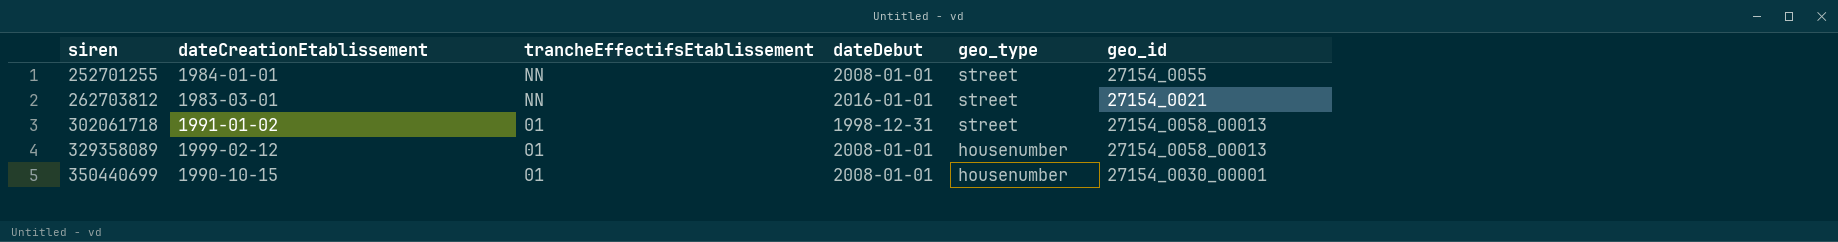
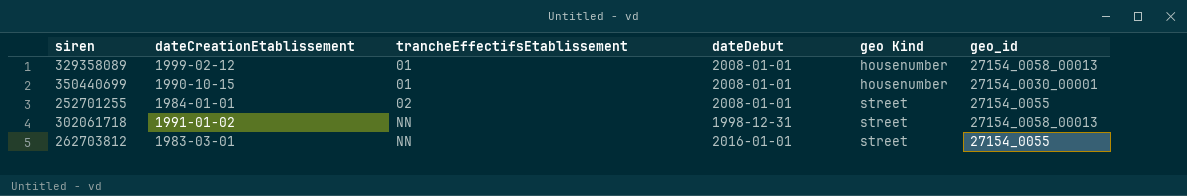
row order: siren ascending -> trancheEffectifsEtablissement ascending
column name: geo_type -> geo Kind
252701255 | trancheEffectifsEtablissement: NN -> 02
302061718 | trancheEffectifsEtablissement: 01 -> NN
262703812 | geo_id: 27154_0021 -> 27154_0055

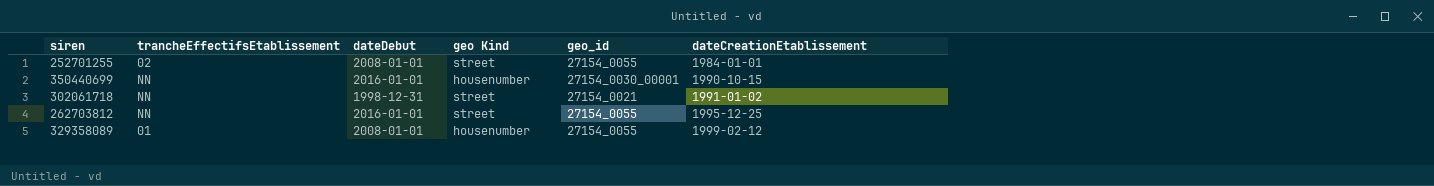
row order: trancheEffectifsEtablissement ascending -> dateCreationEtablissement ascending
column dateCreationEtablissement | position: 2 -> 6
350440699 | trancheEffectifsEtablissement: 01 -> NN
350440699 | dateDebut: 2008-01-01 -> 2016-01-01
302061718 | geo_id: 27154_0058_00013 -> 27154_0021
262703812 | dateCreationEtablissement: 1983-03-01 -> 1995-12-25
329358089 | geo_id: 27154_0058_00013 -> 27154_0055

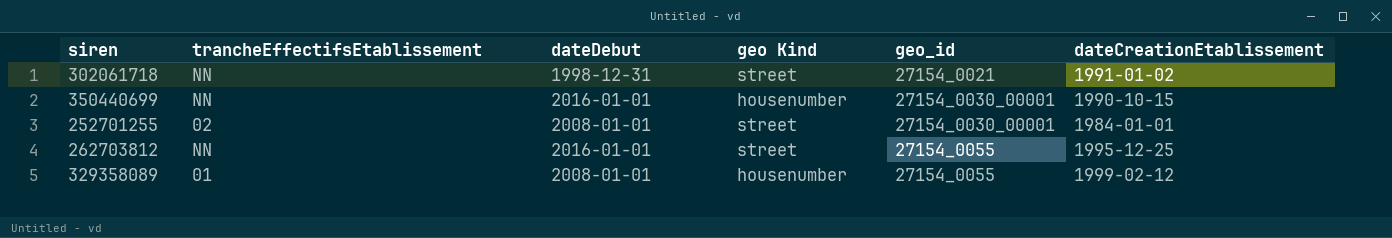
row order: dateCreationEtablissement ascending -> geo_id ascending
252701255 | geo_id: 27154_0055 -> 27154_0030_00001

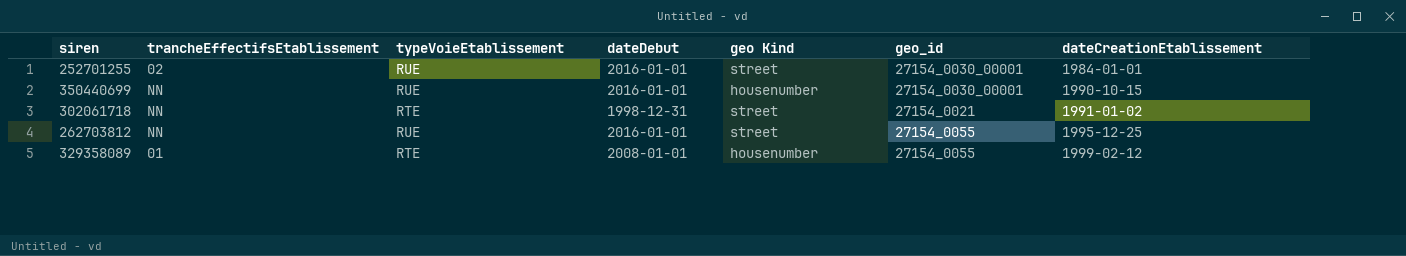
row order: geo_id ascending -> dateCreationEtablissement ascending
column typeVoieEtablissement | position: none -> 3
252701255 | dateDebut: 2008-01-01 -> 2016-01-01

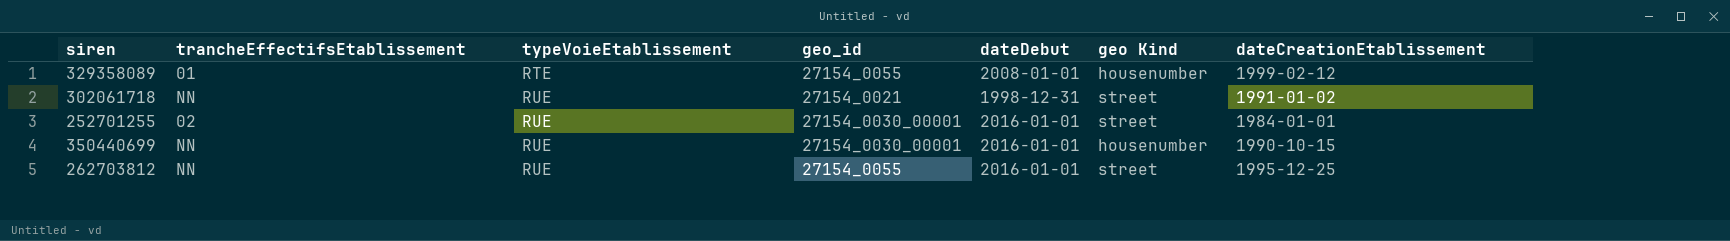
row order: dateCreationEtablissement ascending -> typeVoieEtablissement ascending
column geo_id | position: 6 -> 4
302061718 | typeVoieEtablissement: RTE -> RUE

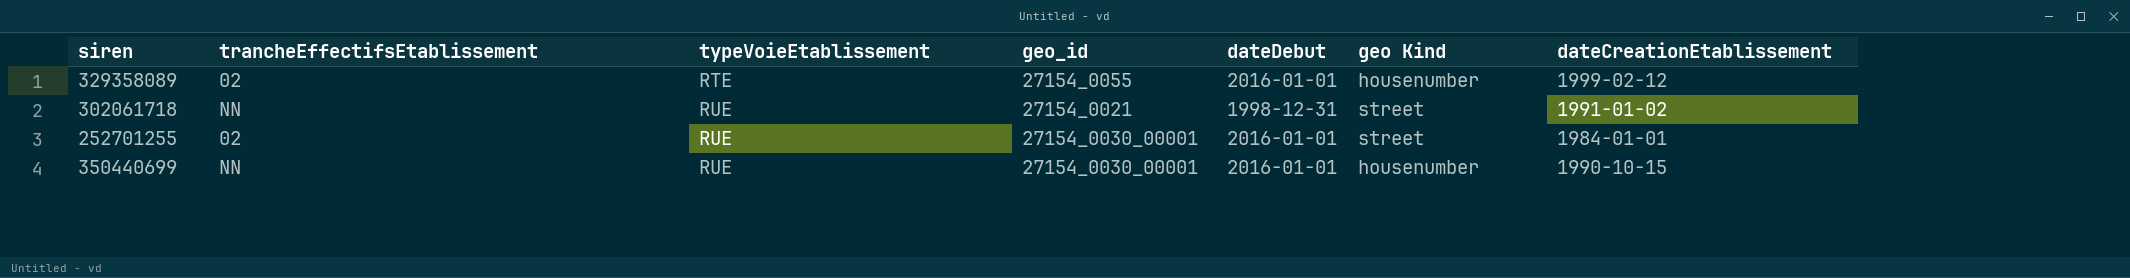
row 262703812: NN | RUE | 27154_0055 | 2016-01-01 | street | 1995-12-25 -> none
329358089 | trancheEffectifsEtablissement: 01 -> 02
329358089 | dateDebut: 2008-01-01 -> 2016-01-01

